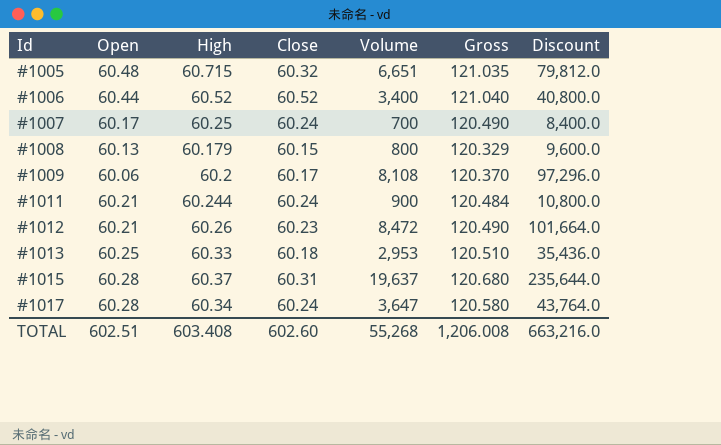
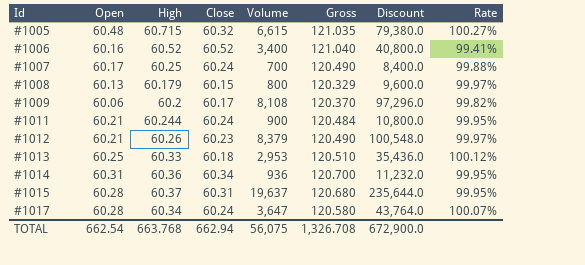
column Rate | formula: none -> [Open] / [Close]
#1005 | Volume: 6,651 -> 6,615
#1005 | Discount: 79,812.0 -> 79,380.0
#1006 | Open: 60.44 -> 60.16
#1012 | Volume: 8,472 -> 8,379
#1012 | Discount: 101,664.0 -> 100,548.0
row #1014: none -> 60.31 | 60.36 | 60.34 | 936 | 120.700 | 11,232.0 | 99.95%
TOTAL | Open: 602.51 -> 662.54
TOTAL | High: 603.408 -> 663.768
TOTAL | Close: 602.60 -> 662.94
TOTAL | Volume: 55,268 -> 56,075
TOTAL | Gross: 1,206.008 -> 1,326.708
TOTAL | Discount: 663,216.0 -> 672,900.0

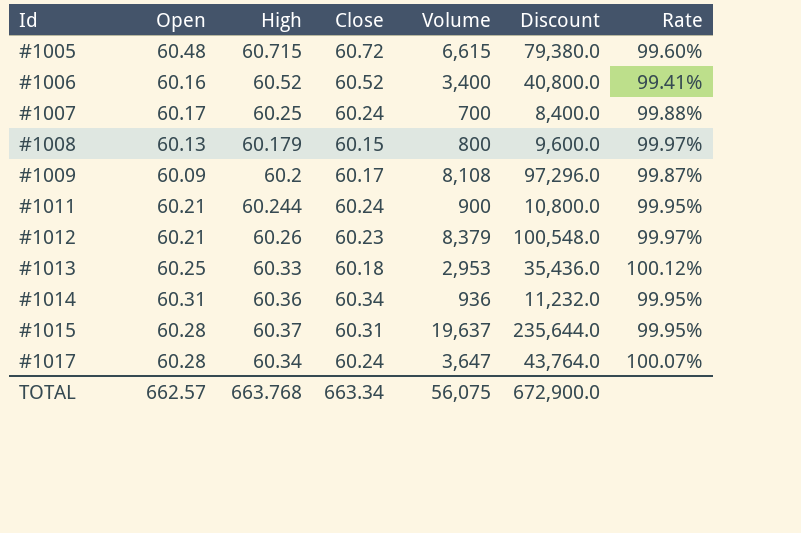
column Gross | formula: [High] + [Close] -> none
#1005 | Close: 60.32 -> 60.72
#1005 | Rate: 100.27% -> 99.60%
#1009 | Open: 60.06 -> 60.09
#1009 | Rate: 99.82% -> 99.87%
TOTAL | Open: 662.54 -> 662.57
TOTAL | Close: 662.94 -> 663.34

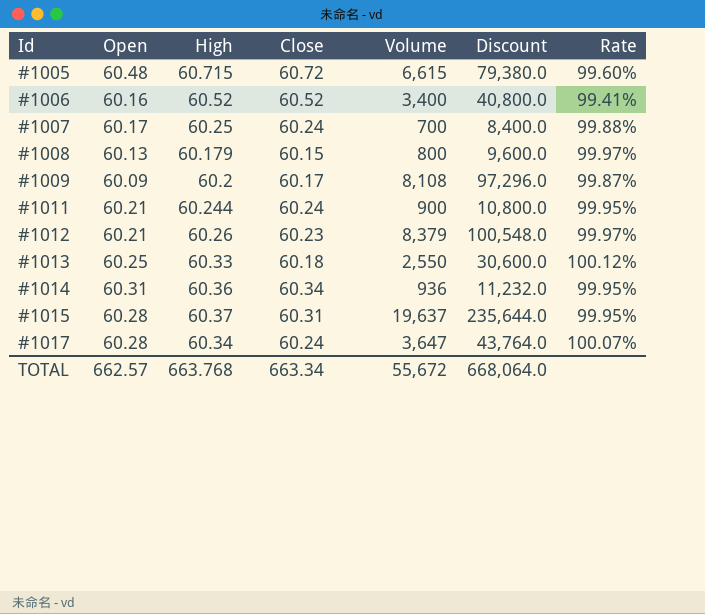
#1013 | Volume: 2,953 -> 2,550
#1013 | Discount: 35,436.0 -> 30,600.0
TOTAL | Volume: 56,075 -> 55,672
TOTAL | Discount: 672,900.0 -> 668,064.0

